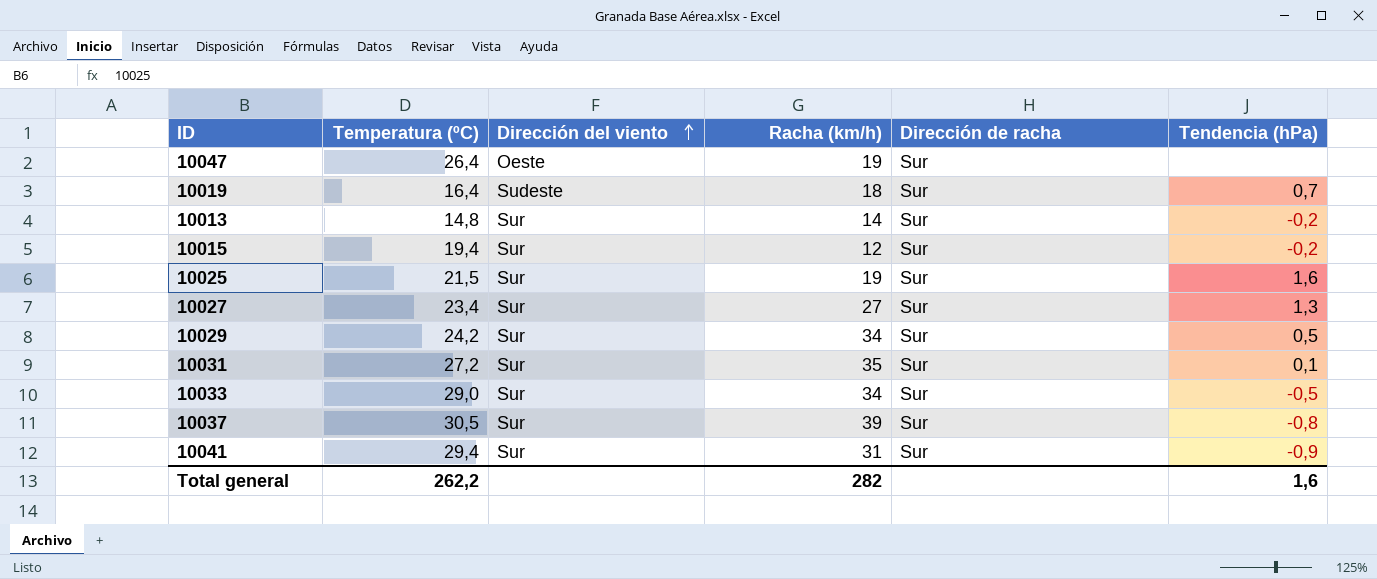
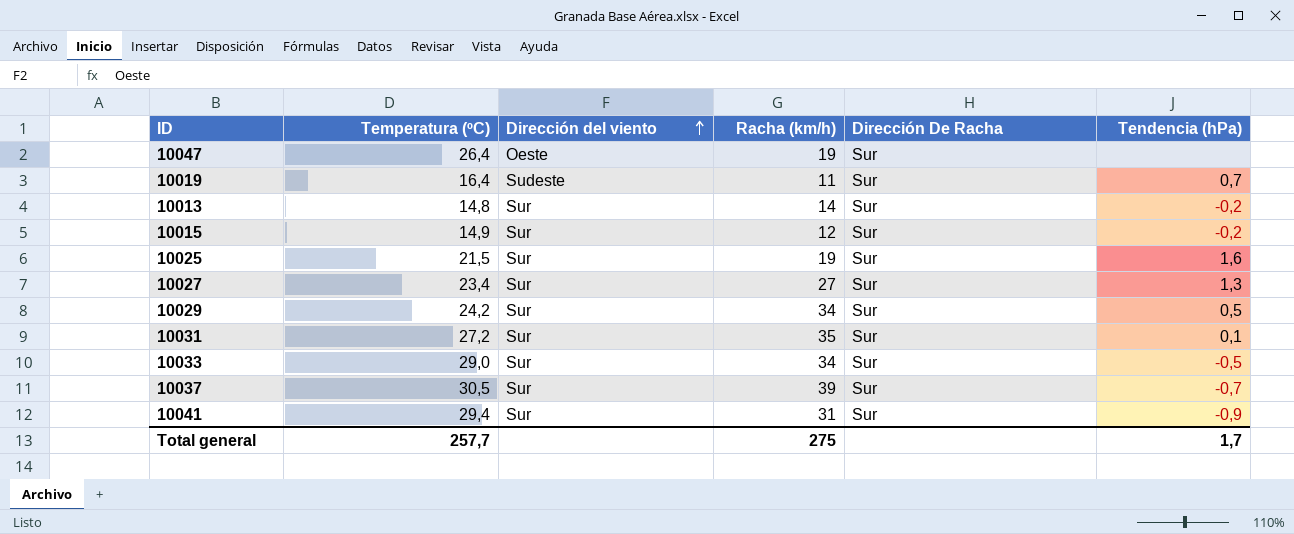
column name: Dirección de racha -> Dirección De Racha
10019 | Racha (km/h): 18 -> 11
10015 | Temperatura (ºC): 19,4 -> 14,9
10037 | Tendencia (hPa): -0,8 -> -0,7
Total general | Temperatura (ºC): 262,2 -> 257,7
Total general | Racha (km/h): 282 -> 275
Total general | Tendencia (hPa): 1,6 -> 1,7

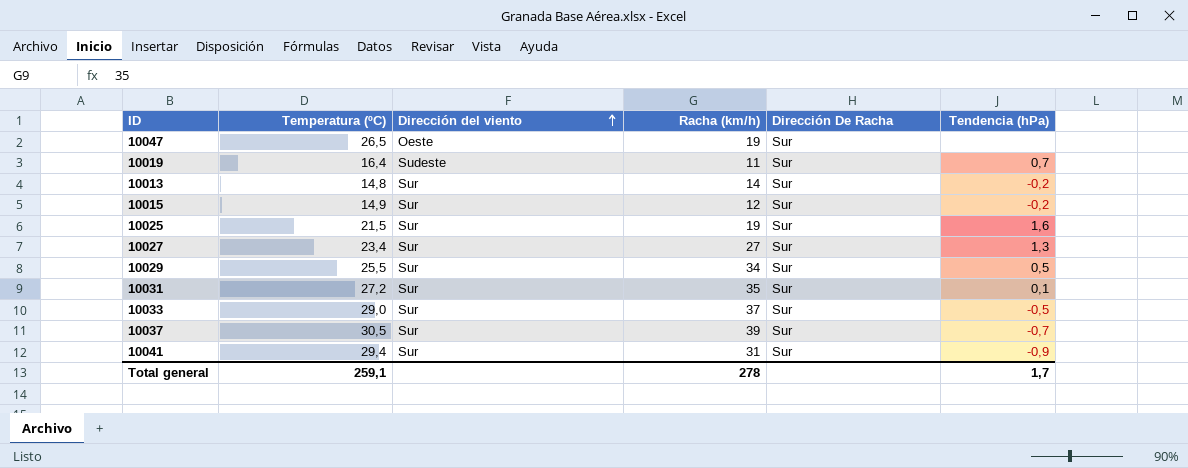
10047 | Temperatura (ºC): 26,4 -> 26,5
10029 | Temperatura (ºC): 24,2 -> 25,5
10033 | Racha (km/h): 34 -> 37
Total general | Temperatura (ºC): 257,7 -> 259,1
Total general | Racha (km/h): 275 -> 278

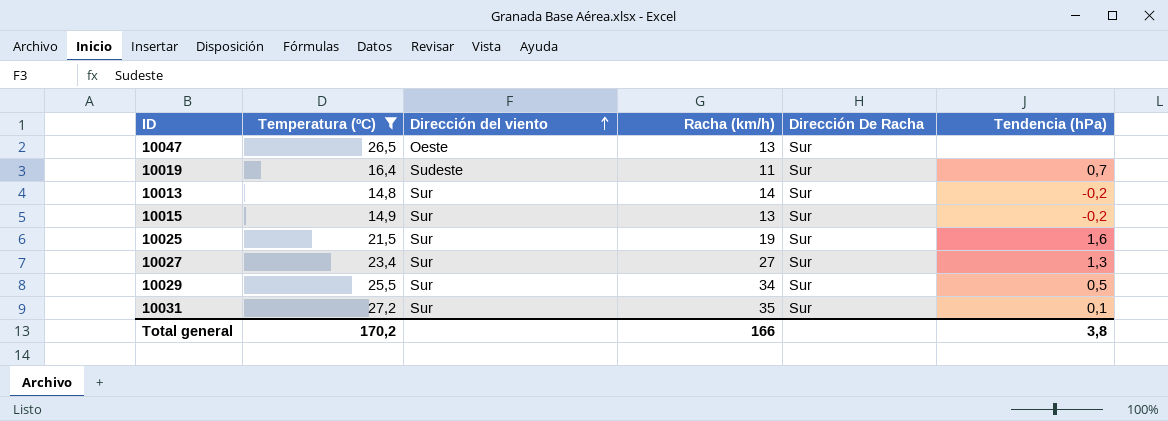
filter: none -> Temperatura (ºC) <= 27,2
10047 | Racha (km/h): 19 -> 13
10015 | Racha (km/h): 12 -> 13
Total general | Temperatura (ºC): 259,1 -> 170,2
Total general | Racha (km/h): 278 -> 166
Total general | Tendencia (hPa): 1,7 -> 3,8

